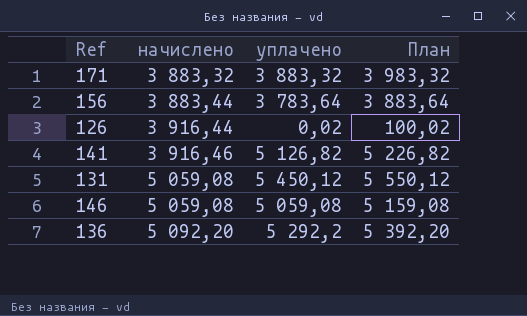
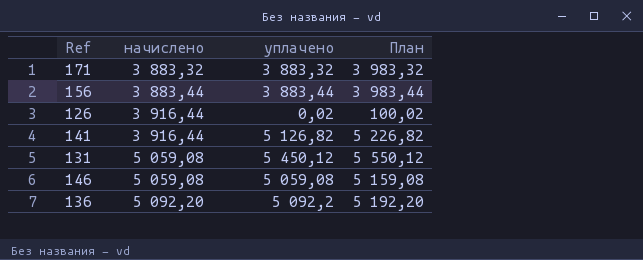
156 | уплачено: 3 783,64 -> 3 883,44
156 | План: 3 883,64 -> 3 983,44
141 | начислено: 3 916,46 -> 3 916,44
136 | уплачено: 5 292,2 -> 5 092,2
136 | План: 5 392,20 -> 5 192,20

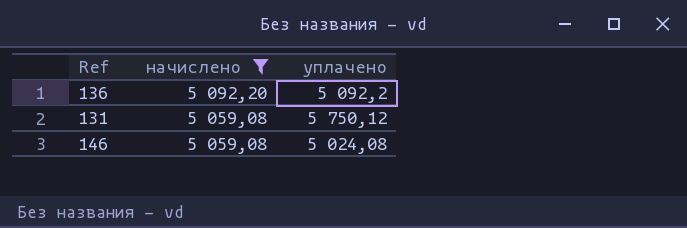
filter: none -> начислено >= 5 059,08
row order: начислено ascending -> начислено descending
column План | formula: [уплачено] + 100 -> none
131 | уплачено: 5 450,12 -> 5 750,12
146 | уплачено: 5 059,08 -> 5 024,08

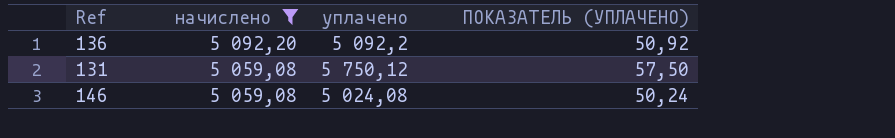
column ПОКАЗАТЕЛЬ (УПЛАЧЕНО) | formula: none -> [уплачено] * 0,01

